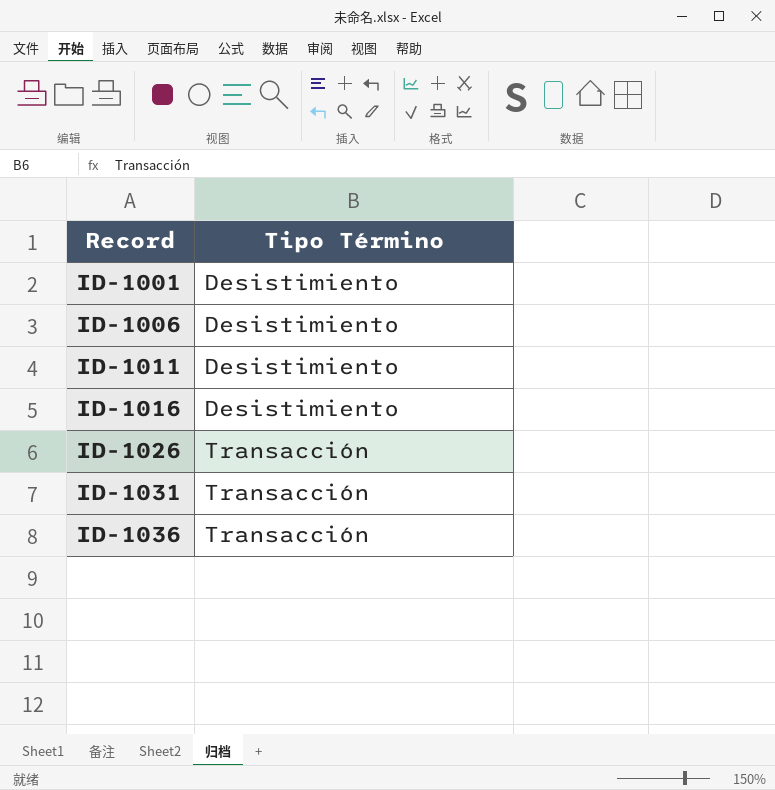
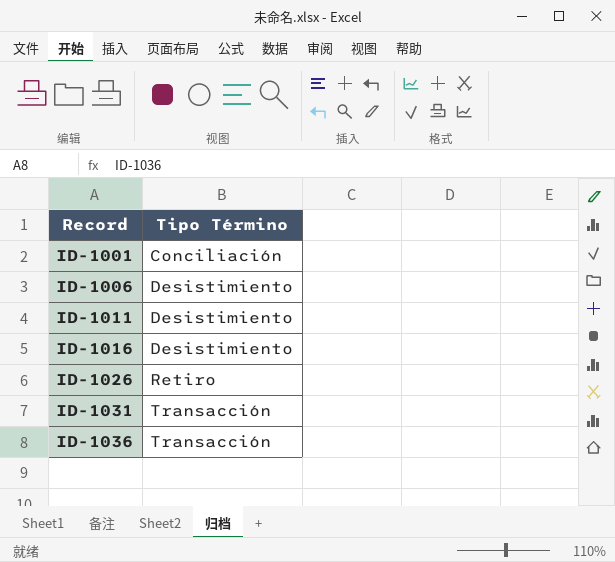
ID-1001 | Tipo Término: Desistimiento -> Conciliación
ID-1026 | Tipo Término: Transacción -> Retiro

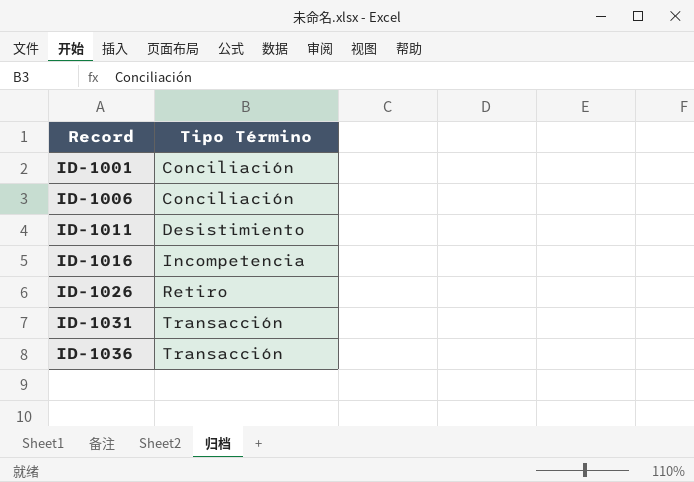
ID-1006 | Tipo Término: Desistimiento -> Conciliación
ID-1016 | Tipo Término: Desistimiento -> Incompetencia

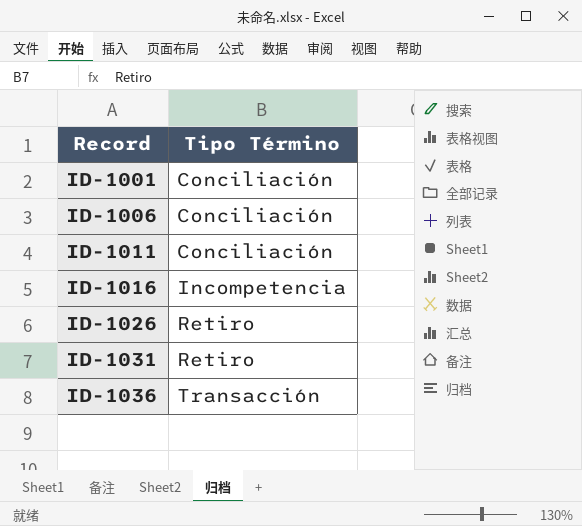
ID-1011 | Tipo Término: Desistimiento -> Conciliación
ID-1031 | Tipo Término: Transacción -> Retiro

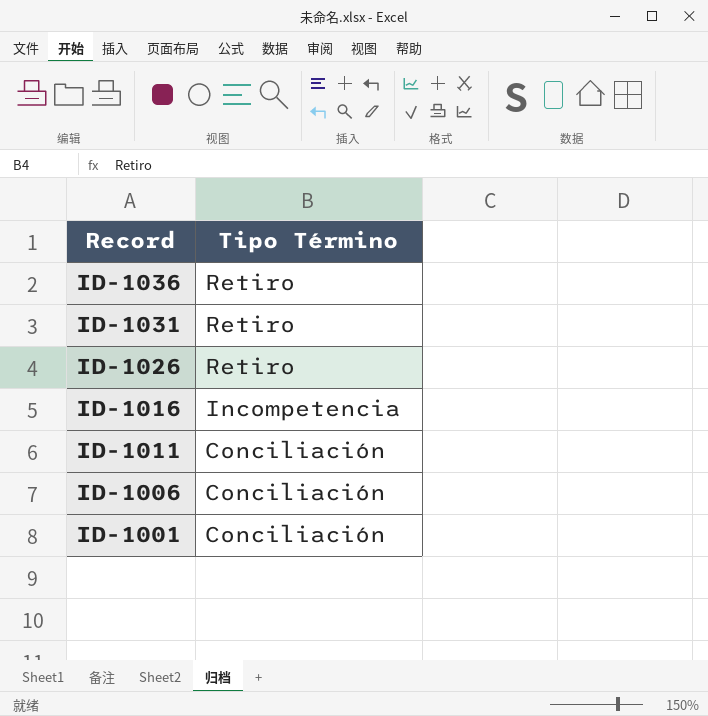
row order: Record ascending -> Record descending
ID-1036 | Tipo Término: Transacción -> Retiro

